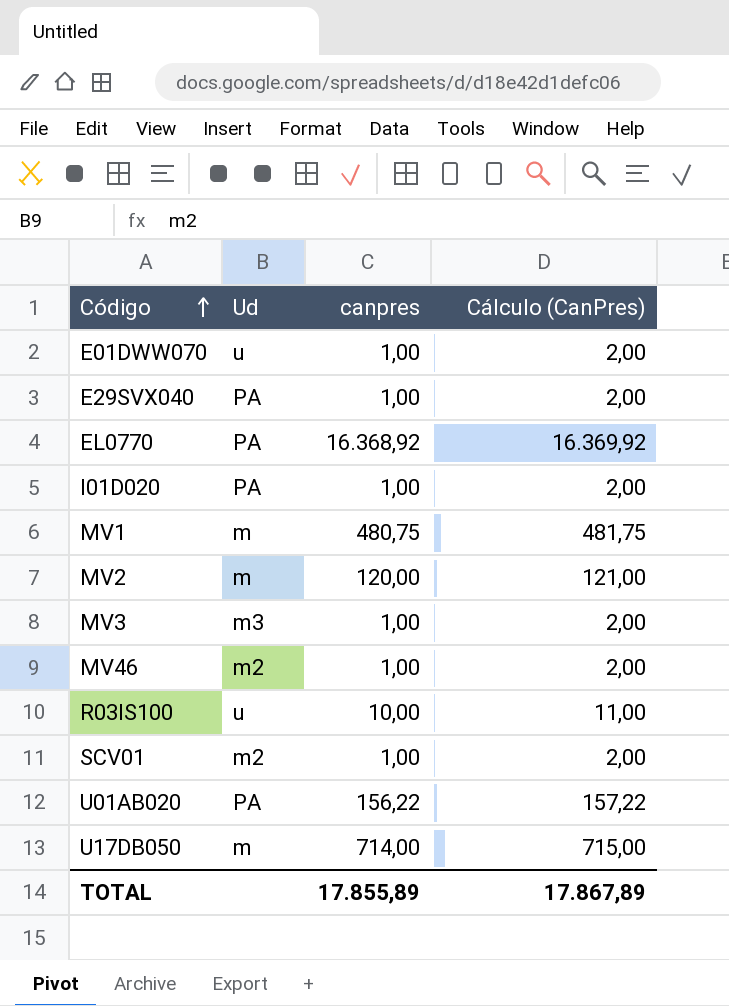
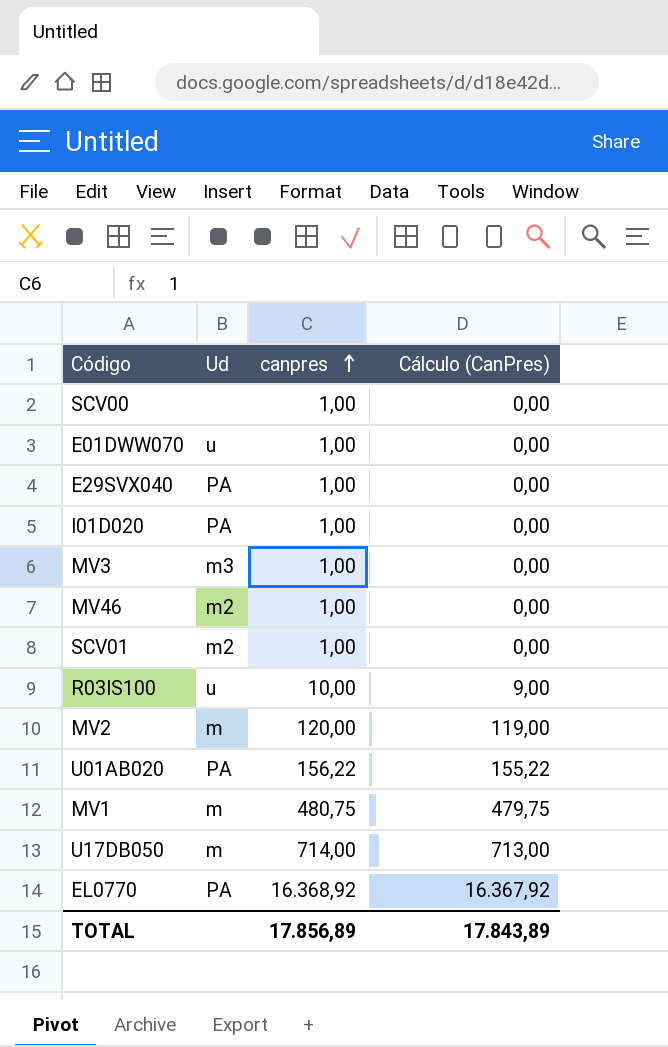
row order: Código ascending -> canpres ascending
column Cálculo (CanPres) | formula: [canpres] + 1 -> [canpres] - 1
row SCV00: none -> none | 1,00 | 0,00
TOTAL | canpres: 17.855,89 -> 17.856,89
TOTAL | Cálculo (CanPres): 17.867,89 -> 17.843,89

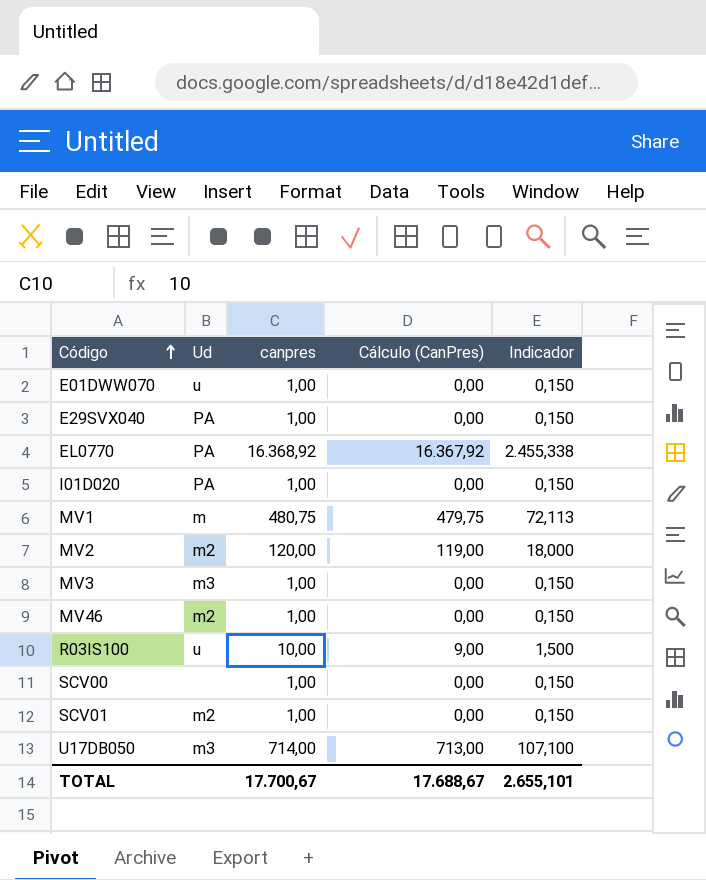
row order: canpres ascending -> Código ascending
column Indicador | formula: none -> [canpres] * 0,15
row U01AB020: PA | 156,22 | 155,22 -> none
MV2 | Ud: m -> m2
U17DB050 | Ud: m -> m3
TOTAL | canpres: 17.856,89 -> 17.700,67
TOTAL | Cálculo (CanPres): 17.843,89 -> 17.688,67

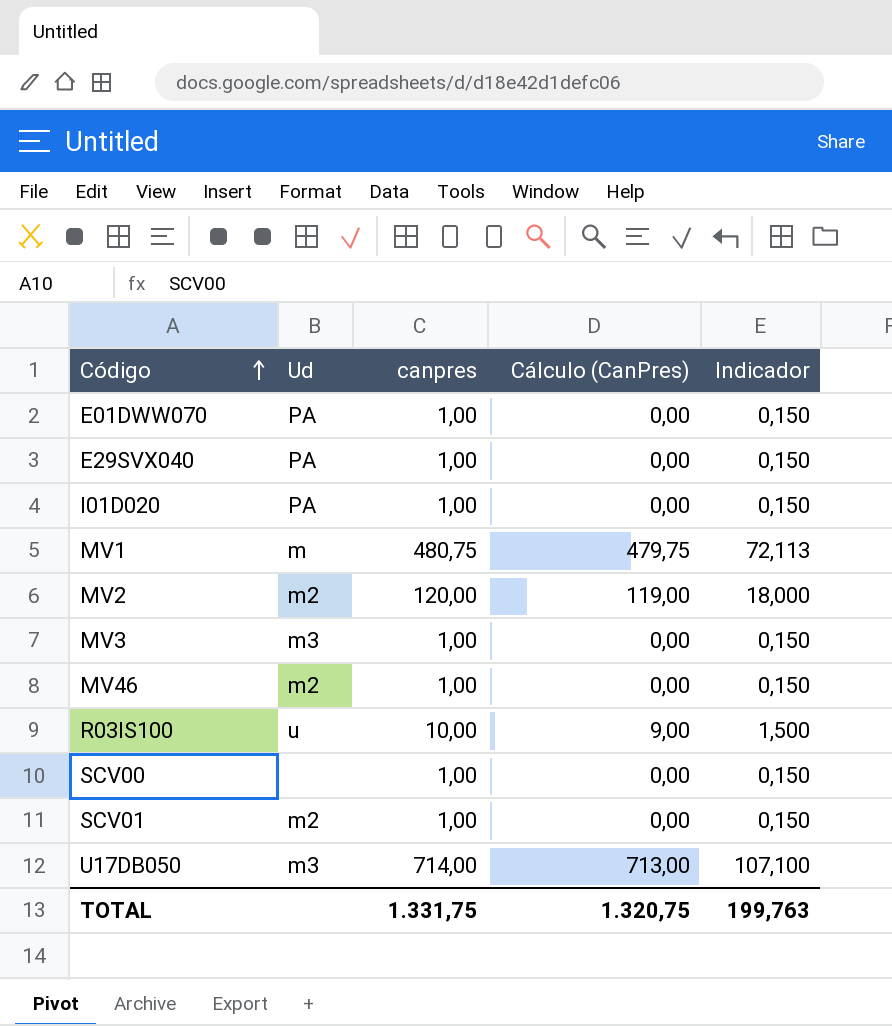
row EL0770: PA | 16.368,92 | 16.367,92 | 2.455,338 -> none
E01DWW070 | Ud: u -> PA
TOTAL | canpres: 17.700,67 -> 1.331,75
TOTAL | Cálculo (CanPres): 17.688,67 -> 1.320,75
TOTAL | Indicador: 2.655,101 -> 199,763

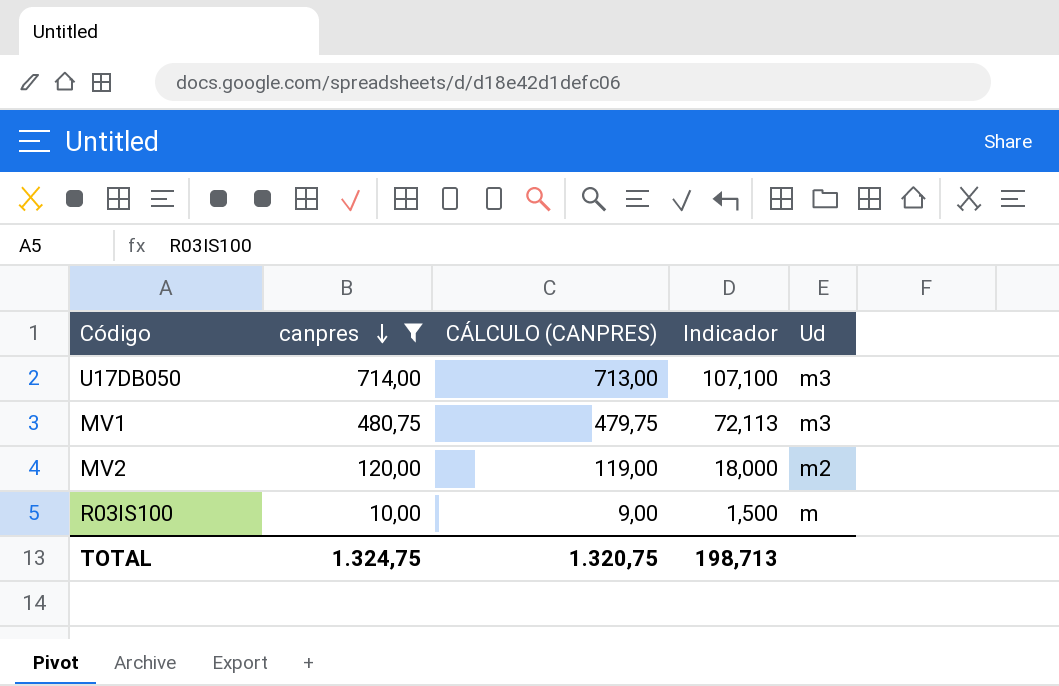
filter: none -> canpres != 1,00
row order: Código ascending -> canpres descending
column name: Cálculo (CanPres) -> CÁLCULO (CANPRES)
column Ud | position: 2 -> 5
MV1 | Ud: m -> m3
R03IS100 | Ud: u -> m
TOTAL | canpres: 1.331,75 -> 1.324,75
TOTAL | Indicador: 199,763 -> 198,713

